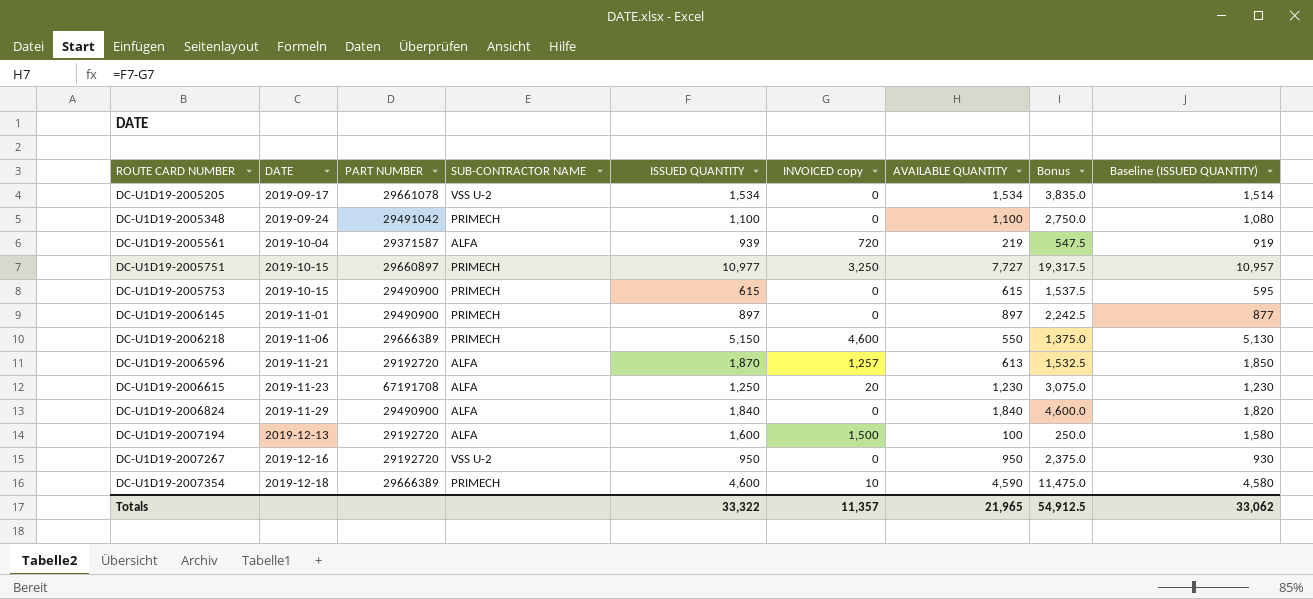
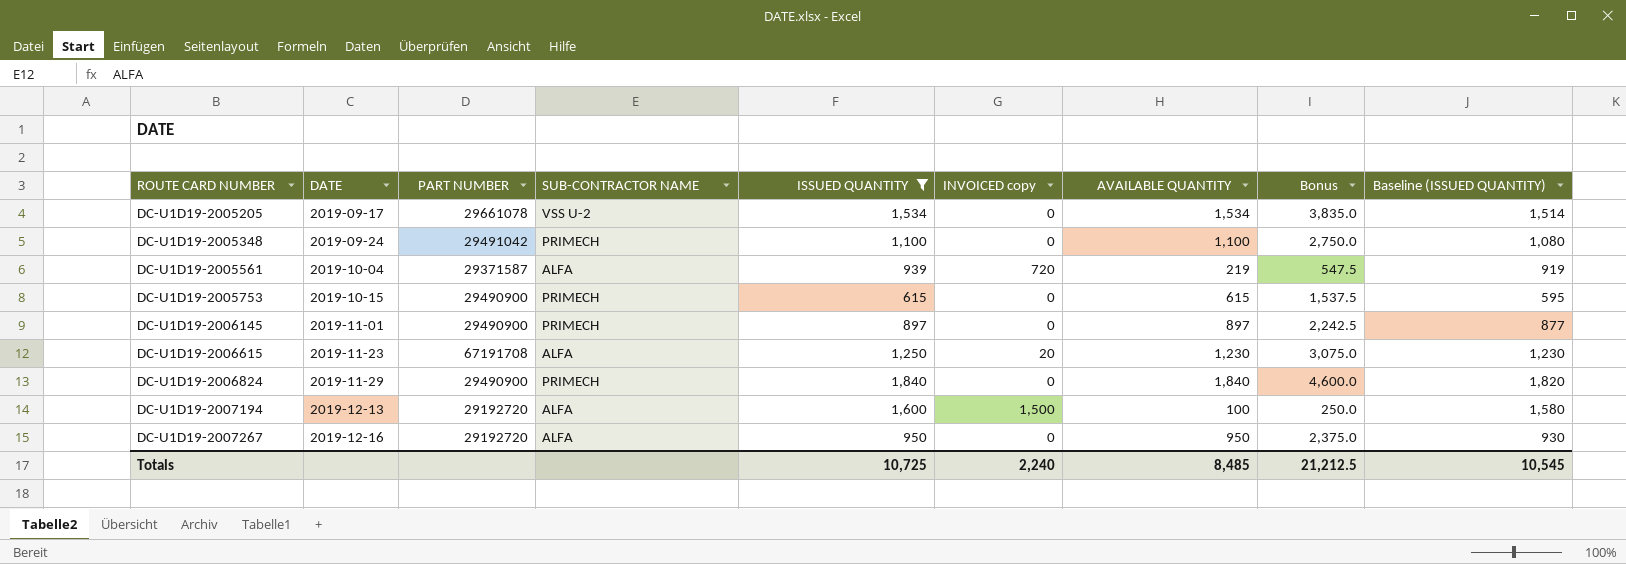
filter: none -> ISSUED QUANTITY <= 1,840
DC-U1D19-2006824 | SUB-CONTRACTOR NAME: ALFA -> PRIMECH
DC-U1D19-2007267 | SUB-CONTRACTOR NAME: VSS U-2 -> ALFA
Totals | ISSUED QUANTITY: 33,322 -> 10,725
Totals | INVOICED copy: 11,357 -> 2,240
Totals | AVAILABLE QUANTITY: 21,965 -> 8,485
Totals | Bonus: 54,912.5 -> 21,212.5
Totals | Baseline (ISSUED QUANTITY): 33,062 -> 10,545

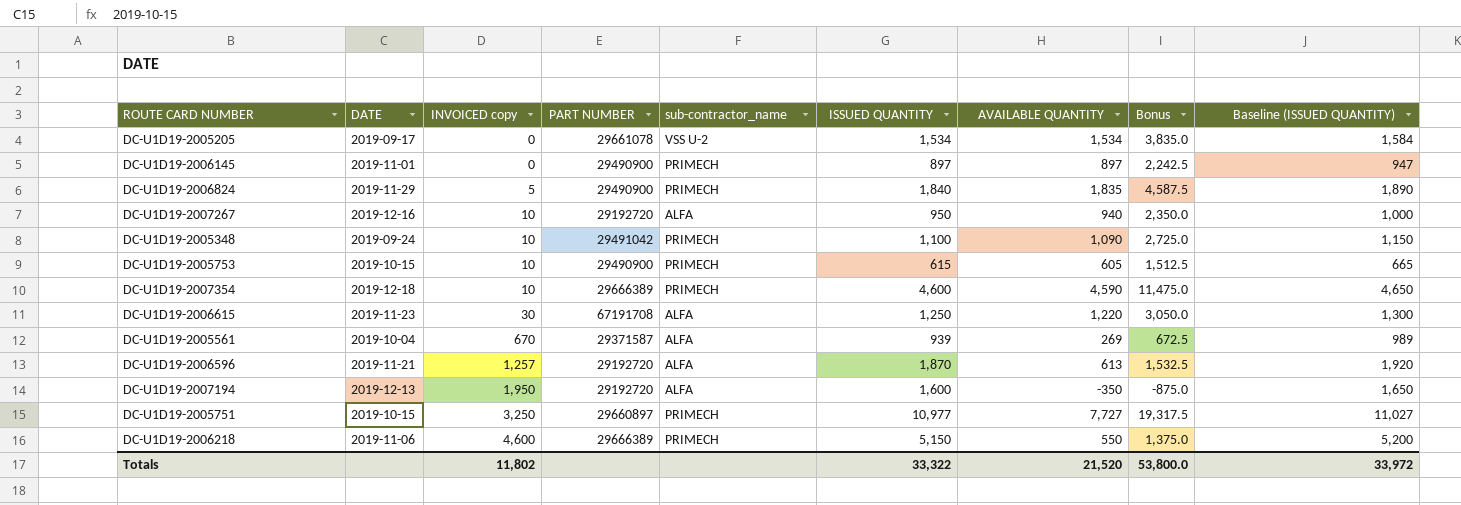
filter: ISSUED QUANTITY <= 1,840 -> none
row order: ROUTE CARD NUMBER ascending -> INVOICED copy ascending
column INVOICED copy | position: 6 -> 3
column name: SUB-CONTRACTOR NAME -> sub-contractor_name
column Baseline (ISSUED QUANTITY) | formula: [ISSUED QUANTITY] - 20 -> [ISSUED QUANTITY] + 50
DC-U1D19-2006824 | INVOICED copy: 0 -> 5
DC-U1D19-2006824 | AVAILABLE QUANTITY: 1,840 -> 1,835
DC-U1D19-2006824 | Bonus: 4,600.0 -> 4,587.5
DC-U1D19-2007267 | INVOICED copy: 0 -> 10
DC-U1D19-2007267 | AVAILABLE QUANTITY: 950 -> 940
DC-U1D19-2007267 | Bonus: 2,375.0 -> 2,350.0
DC-U1D19-2005348 | INVOICED copy: 0 -> 10
DC-U1D19-2005348 | AVAILABLE QUANTITY: 1,100 -> 1,090
DC-U1D19-2005348 | Bonus: 2,750.0 -> 2,725.0
DC-U1D19-2005753 | INVOICED copy: 0 -> 10
DC-U1D19-2005753 | AVAILABLE QUANTITY: 615 -> 605
DC-U1D19-2005753 | Bonus: 1,537.5 -> 1,512.5
DC-U1D19-2006615 | INVOICED copy: 20 -> 30
DC-U1D19-2006615 | AVAILABLE QUANTITY: 1,230 -> 1,220
DC-U1D19-2006615 | Bonus: 3,075.0 -> 3,050.0
DC-U1D19-2005561 | INVOICED copy: 720 -> 670
DC-U1D19-2005561 | AVAILABLE QUANTITY: 219 -> 269
DC-U1D19-2005561 | Bonus: 547.5 -> 672.5
DC-U1D19-2007194 | INVOICED copy: 1,500 -> 1,950
DC-U1D19-2007194 | AVAILABLE QUANTITY: 100 -> -350
DC-U1D19-2007194 | Bonus: 250.0 -> -875.0
Totals | INVOICED copy: 2,240 -> 11,802
Totals | ISSUED QUANTITY: 10,725 -> 33,322
Totals | AVAILABLE QUANTITY: 8,485 -> 21,520
Totals | Bonus: 21,212.5 -> 53,800.0
Totals | Baseline (ISSUED QUANTITY): 10,545 -> 33,972

